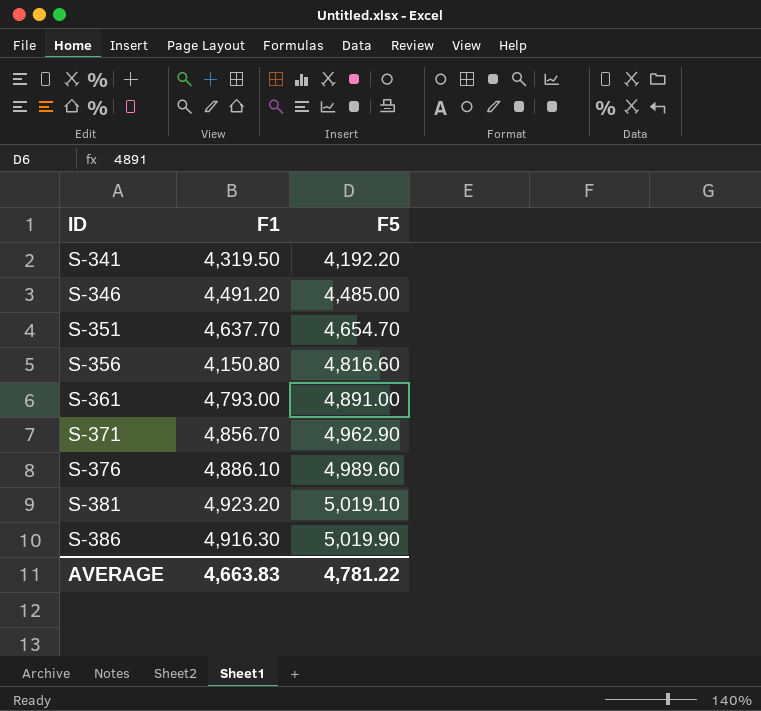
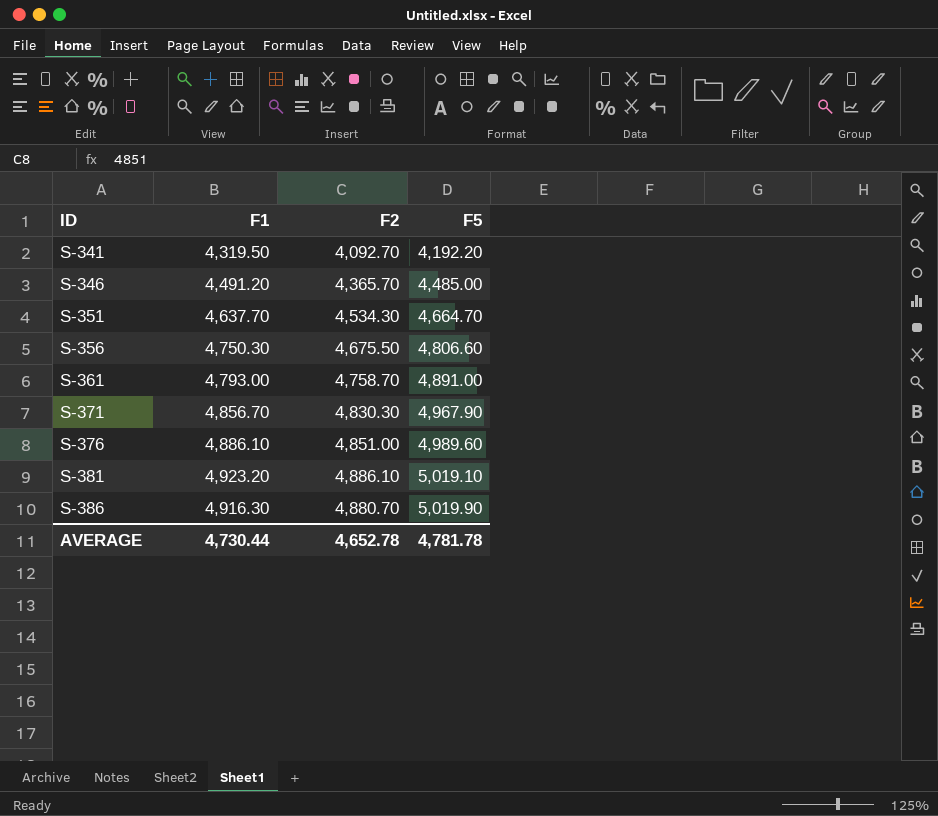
column F2 | position: none -> 3
S-351 | F5: 4,654.70 -> 4,664.70
S-356 | F1: 4,150.80 -> 4,750.30
S-356 | F5: 4,816.60 -> 4,806.60
S-371 | F5: 4,962.90 -> 4,967.90
AVERAGE | F1: 4,663.83 -> 4,730.44
AVERAGE | F5: 4,781.22 -> 4,781.78

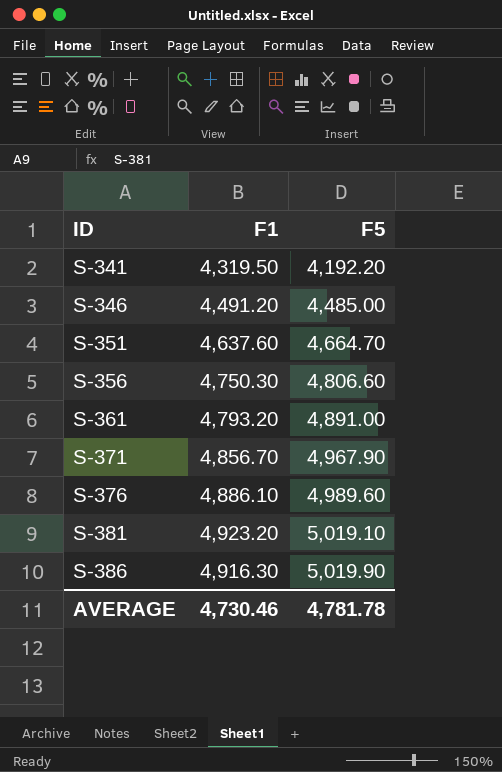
column F2 | position: 3 -> none
S-351 | F1: 4,637.70 -> 4,637.60
S-361 | F1: 4,793.00 -> 4,793.20
AVERAGE | F1: 4,730.44 -> 4,730.46

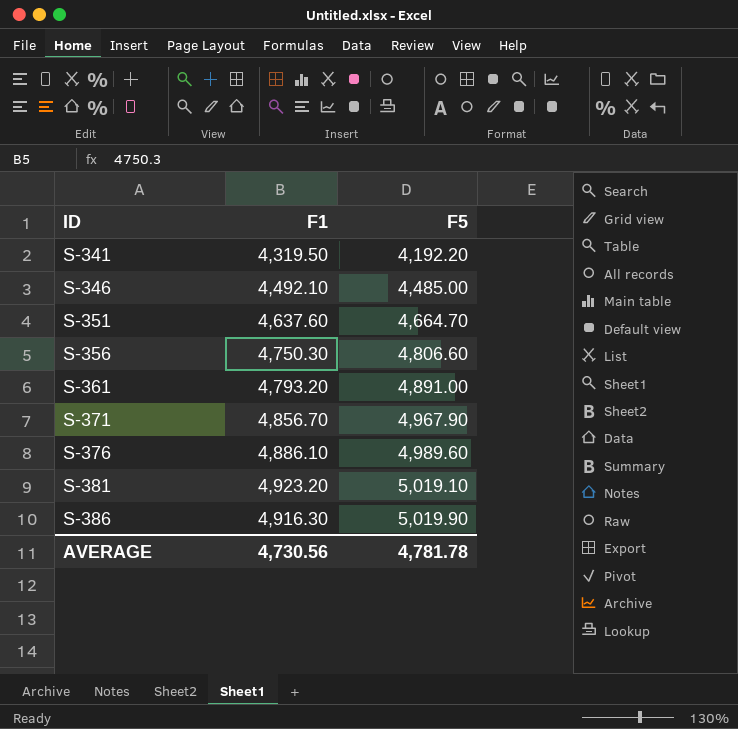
S-346 | F1: 4,491.20 -> 4,492.10
AVERAGE | F1: 4,730.46 -> 4,730.56

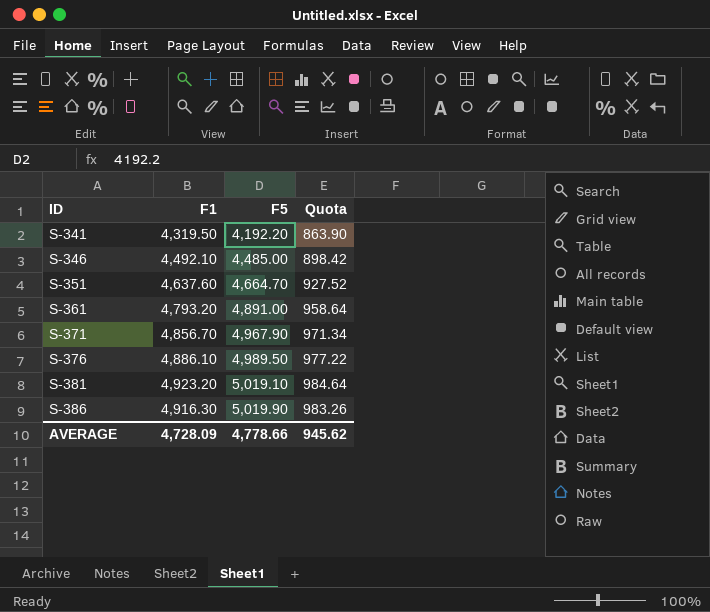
column Quota | formula: none -> [F1] * 0.2
row S-356: 4,750.30 | 4,806.60 -> none
S-376 | F5: 4,989.60 -> 4,989.50
AVERAGE | F1: 4,730.56 -> 4,728.09
AVERAGE | F5: 4,781.78 -> 4,778.66

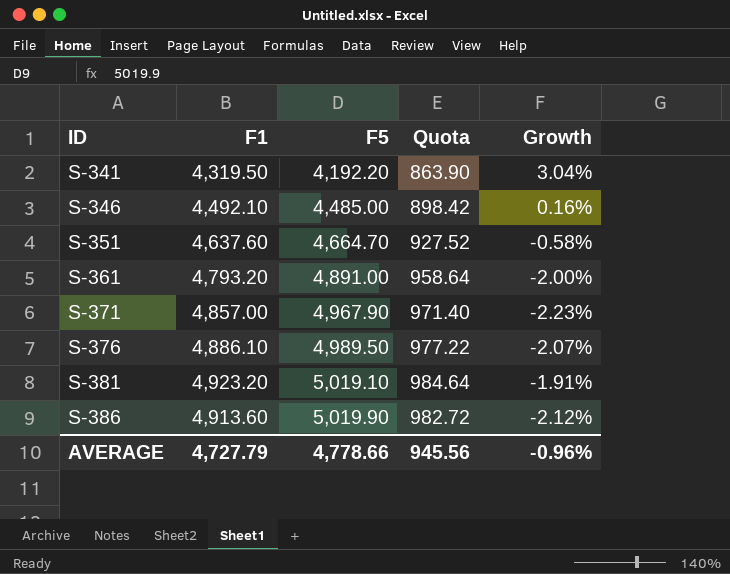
column Growth | formula: none -> ([F1] - [F5]) / [F5]
S-371 | F1: 4,856.70 -> 4,857.00
S-371 | Quota: 971.34 -> 971.40
S-386 | F1: 4,916.30 -> 4,913.60
S-386 | Quota: 983.26 -> 982.72
AVERAGE | F1: 4,728.09 -> 4,727.79
AVERAGE | Quota: 945.62 -> 945.56

